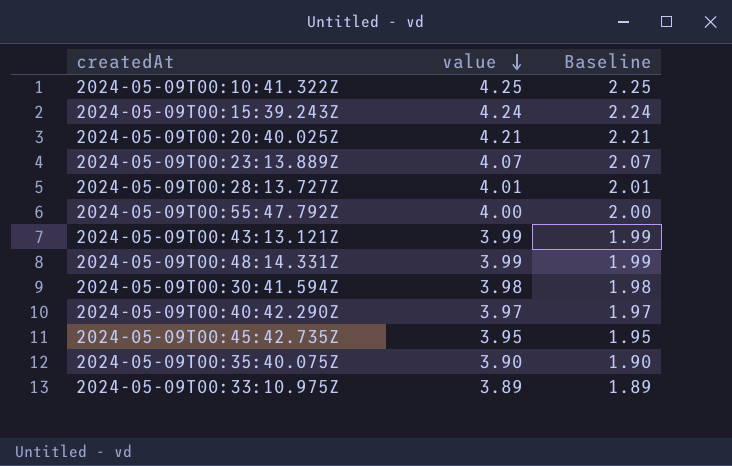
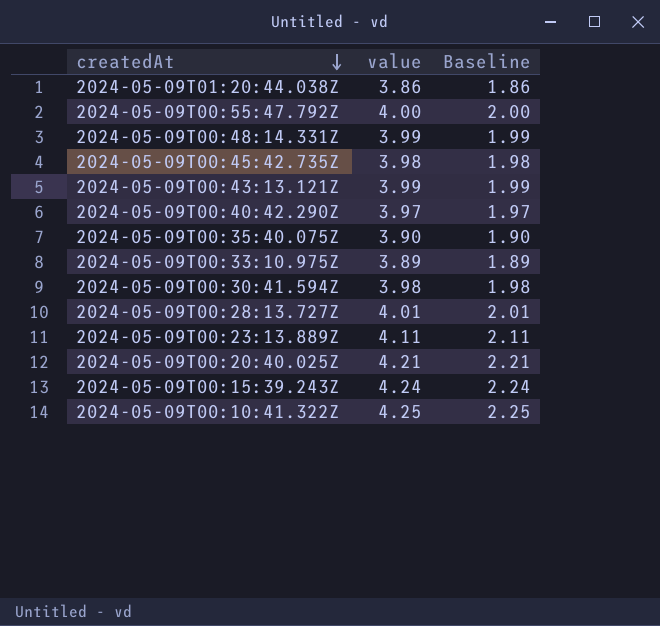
row order: value descending -> createdAt descending
row 2024-05-09T01:20:44.038Z: none -> 3.86 | 1.86
2024-05-09T00:45:42.735Z | value: 3.95 -> 3.98
2024-05-09T00:45:42.735Z | Baseline: 1.95 -> 1.98
2024-05-09T00:23:13.889Z | value: 4.07 -> 4.11
2024-05-09T00:23:13.889Z | Baseline: 2.07 -> 2.11

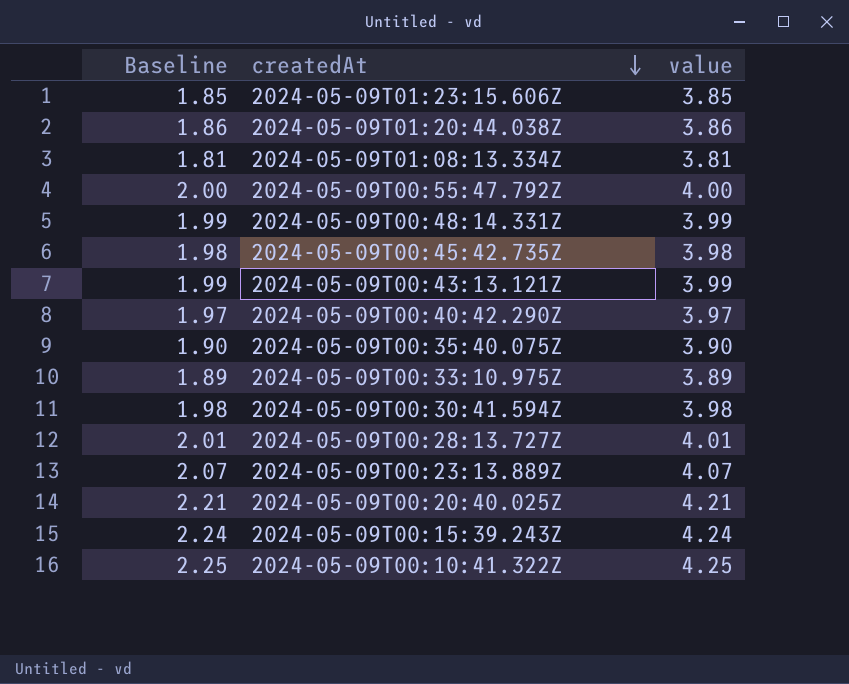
column Baseline | position: 3 -> 1
row 2024-05-09T01:23:15.606Z: none -> 1.85 | 3.85
row 2024-05-09T01:08:13.334Z: none -> 1.81 | 3.81
2024-05-09T00:23:13.889Z | Baseline: 2.11 -> 2.07
2024-05-09T00:23:13.889Z | value: 4.11 -> 4.07

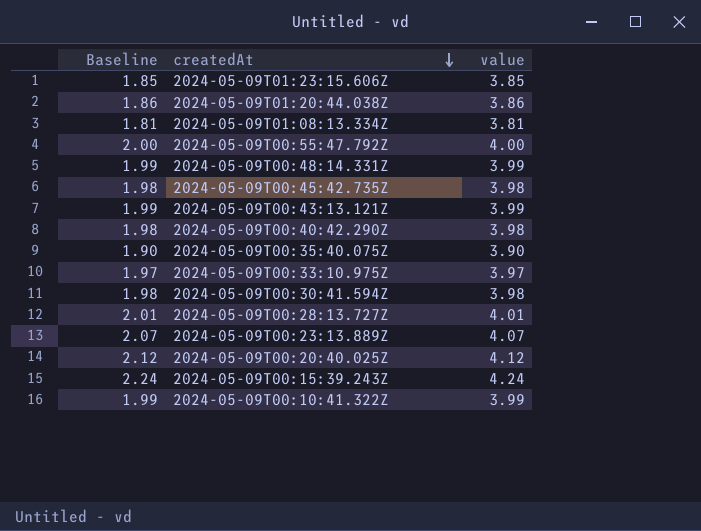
2024-05-09T00:40:42.290Z | Baseline: 1.97 -> 1.98
2024-05-09T00:40:42.290Z | value: 3.97 -> 3.98
2024-05-09T00:33:10.975Z | Baseline: 1.89 -> 1.97
2024-05-09T00:33:10.975Z | value: 3.89 -> 3.97
2024-05-09T00:20:40.025Z | Baseline: 2.21 -> 2.12
2024-05-09T00:20:40.025Z | value: 4.21 -> 4.12
2024-05-09T00:10:41.322Z | Baseline: 2.25 -> 1.99
2024-05-09T00:10:41.322Z | value: 4.25 -> 3.99

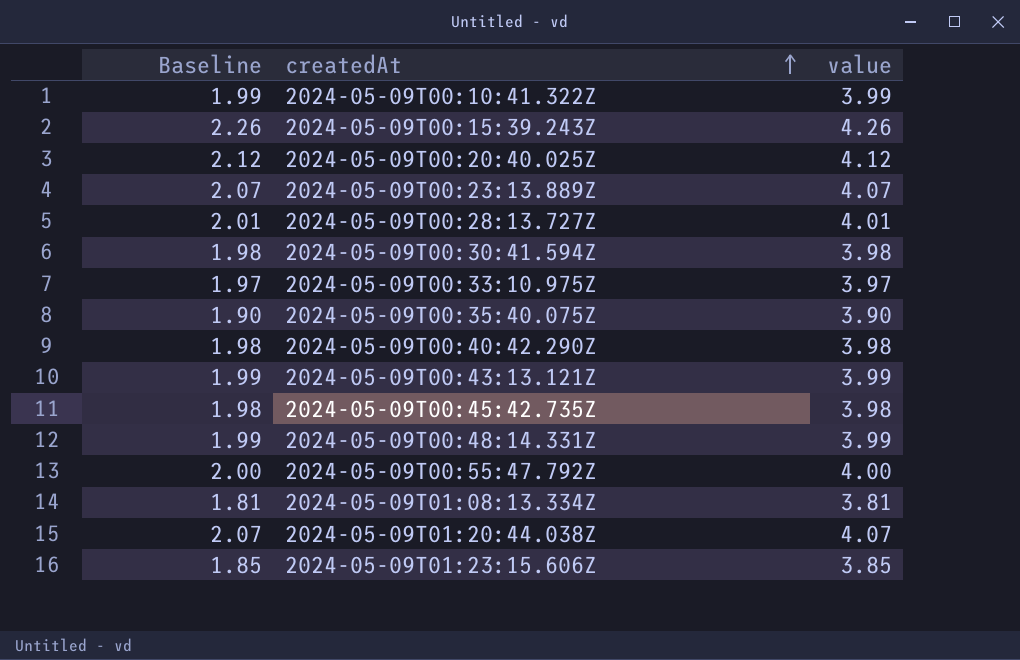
row order: createdAt descending -> createdAt ascending
2024-05-09T00:15:39.243Z | Baseline: 2.24 -> 2.26
2024-05-09T00:15:39.243Z | value: 4.24 -> 4.26
2024-05-09T01:20:44.038Z | Baseline: 1.86 -> 2.07
2024-05-09T01:20:44.038Z | value: 3.86 -> 4.07

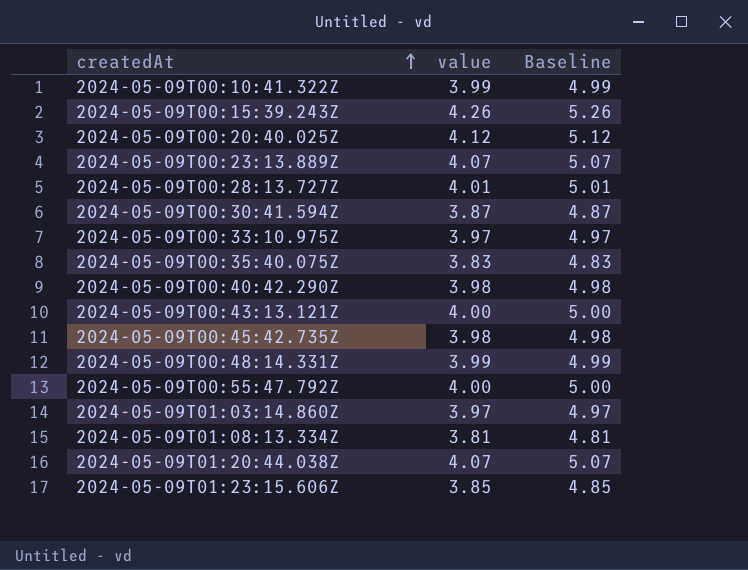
column Baseline | formula: [value] - 2 -> [value] + 1
column Baseline | position: 1 -> 3
2024-05-09T00:30:41.594Z | value: 3.98 -> 3.87
2024-05-09T00:35:40.075Z | value: 3.90 -> 3.83
2024-05-09T00:43:13.121Z | value: 3.99 -> 4.00
row 2024-05-09T01:03:14.860Z: none -> 3.97 | 4.97

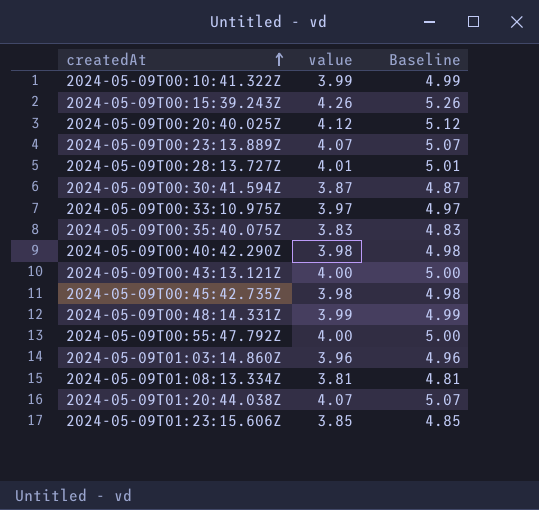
2024-05-09T01:03:14.860Z | value: 3.97 -> 3.96
2024-05-09T01:03:14.860Z | Baseline: 4.97 -> 4.96

